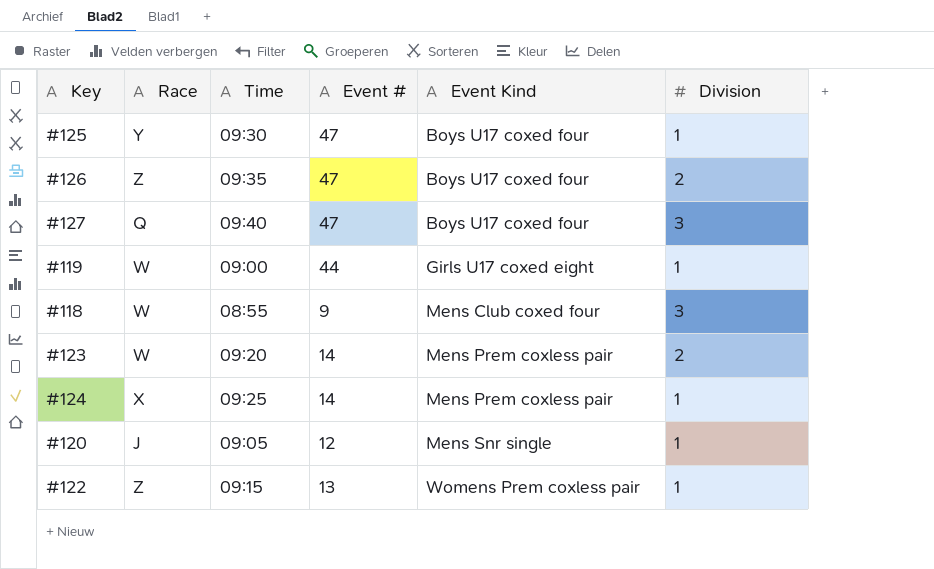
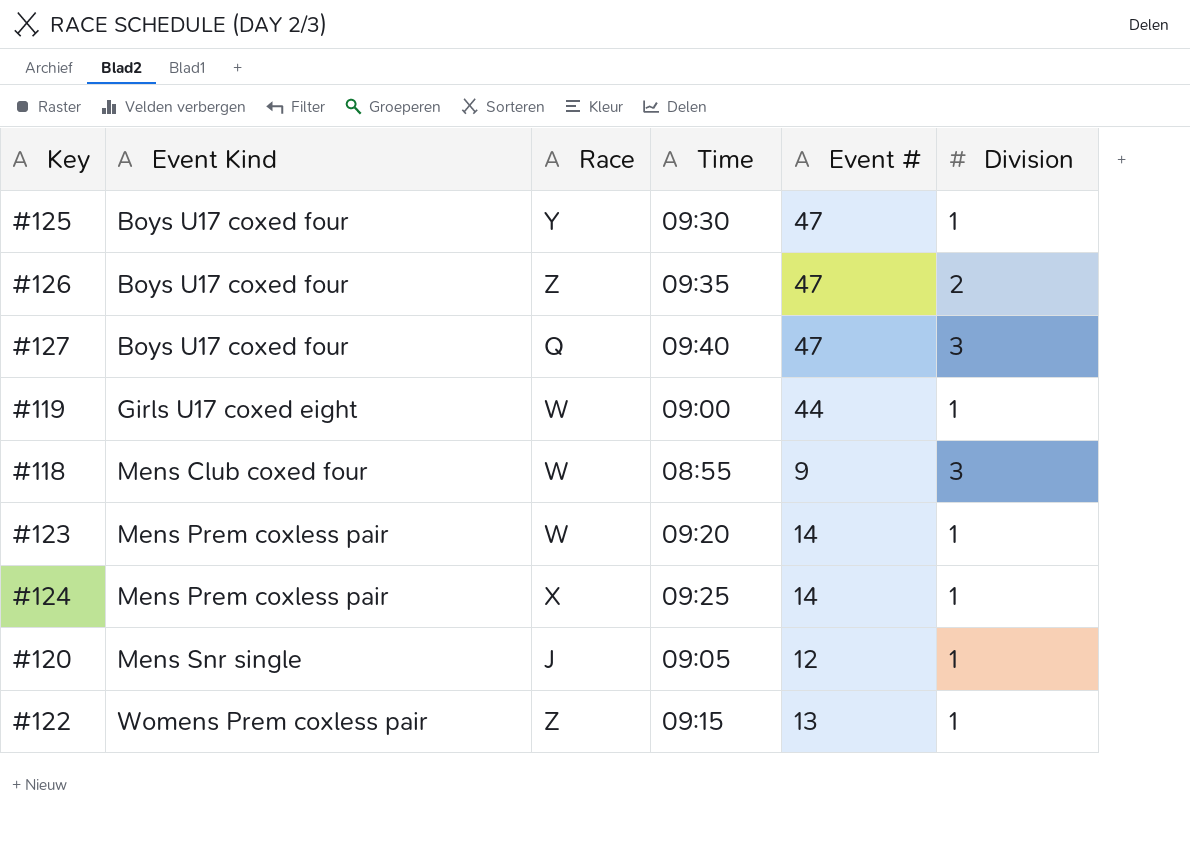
column Event Kind | position: 5 -> 2
#123 | Division: 2 -> 1

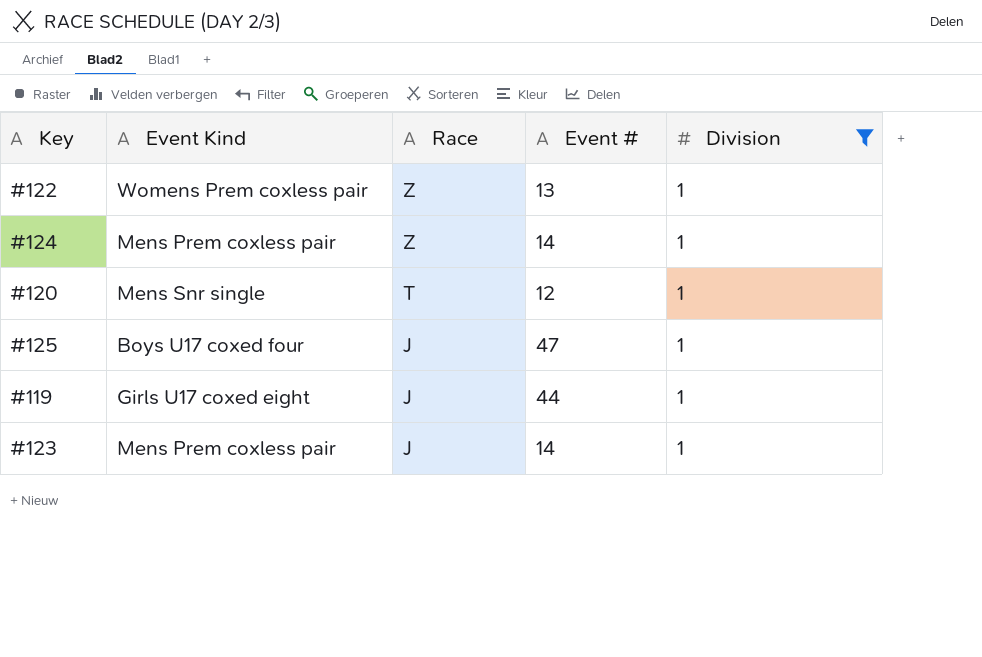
filter: none -> Division = 1
row order: Event Kind ascending -> Race descending
column Time | position: 4 -> none
#124 | Race: X -> Z
#120 | Race: J -> T
#125 | Race: Y -> J
#119 | Race: W -> J
#123 | Race: W -> J

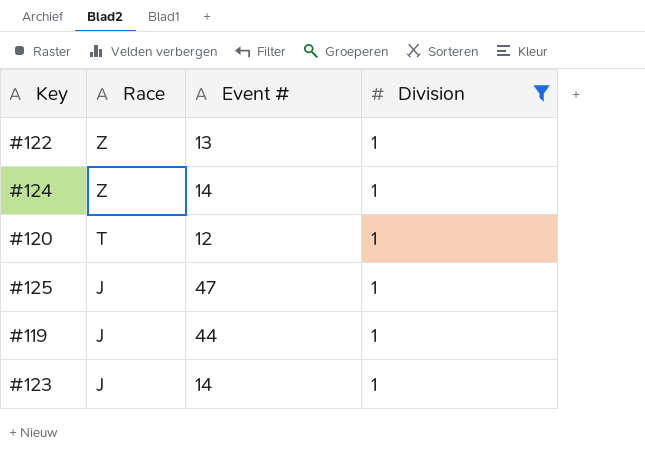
column Event Kind | position: 2 -> none

